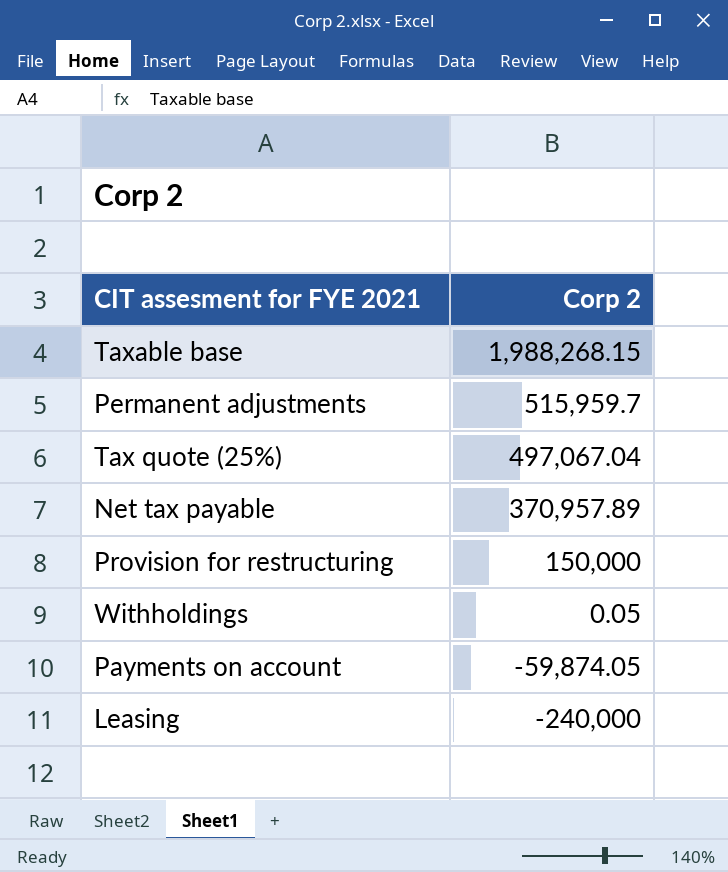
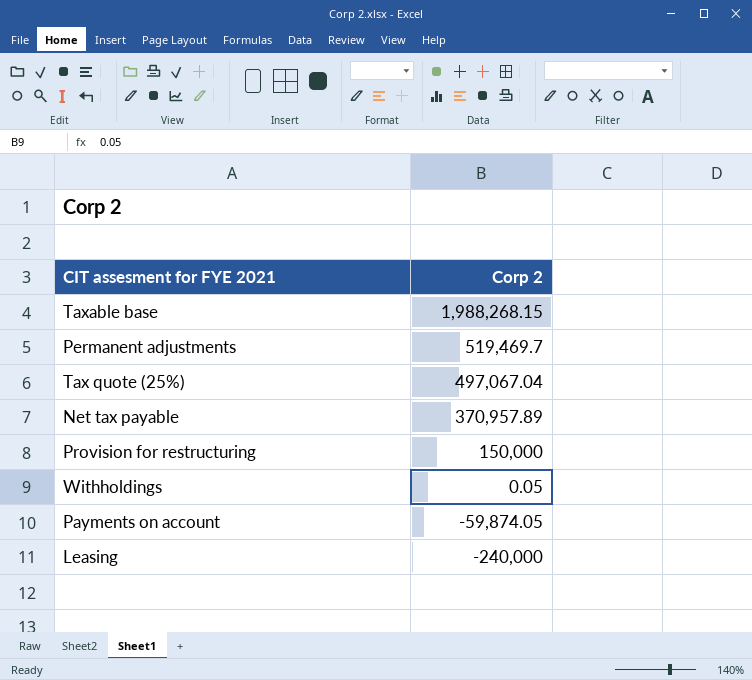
Permanent adjustments | Corp 2: 515,959.7 -> 519,469.7

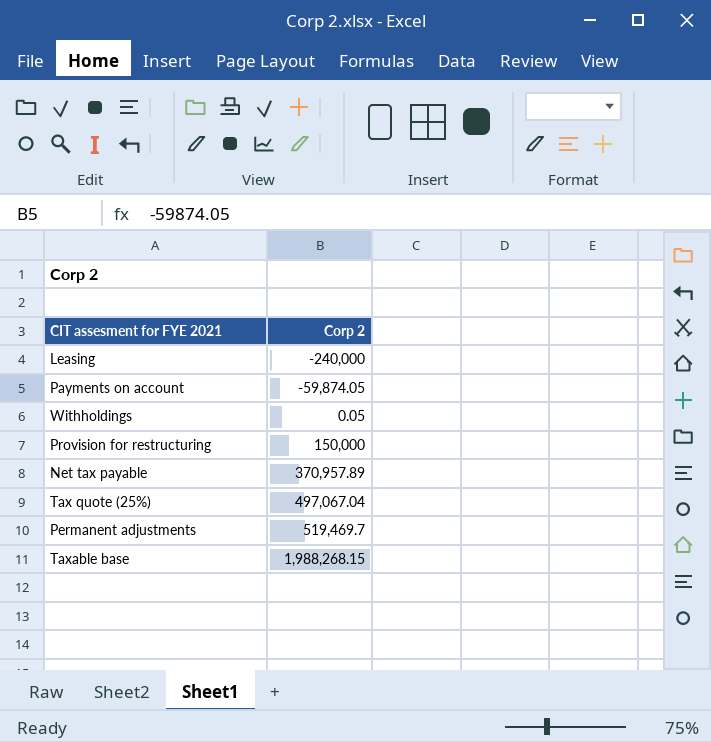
row order: Corp 2 descending -> Corp 2 ascending

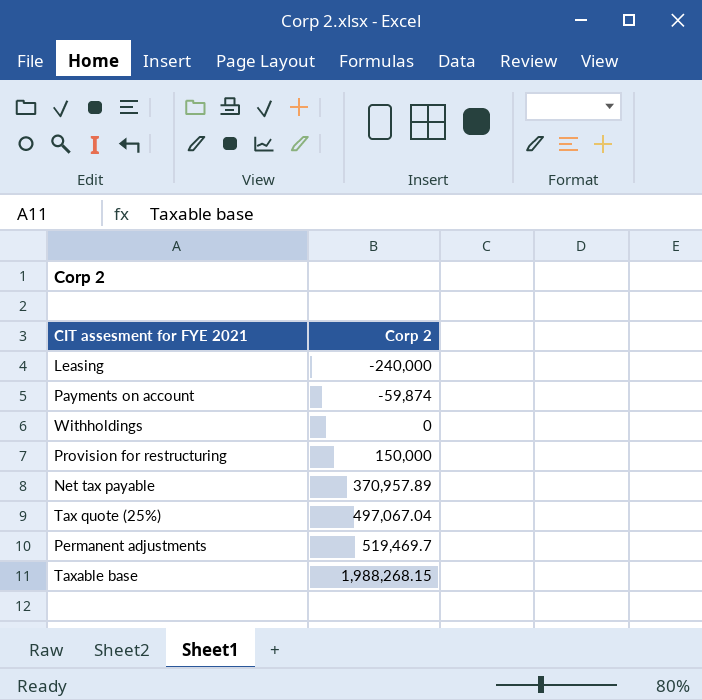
Payments on account | Corp 2: -59,874.05 -> -59,874
Withholdings | Corp 2: 0.05 -> 0

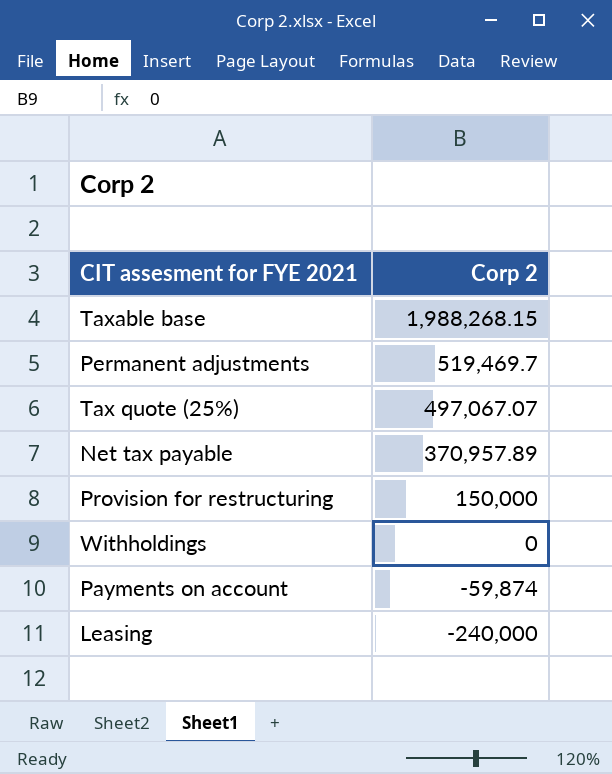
row order: Corp 2 ascending -> Corp 2 descending
Tax quote (25%) | Corp 2: 497,067.04 -> 497,067.07

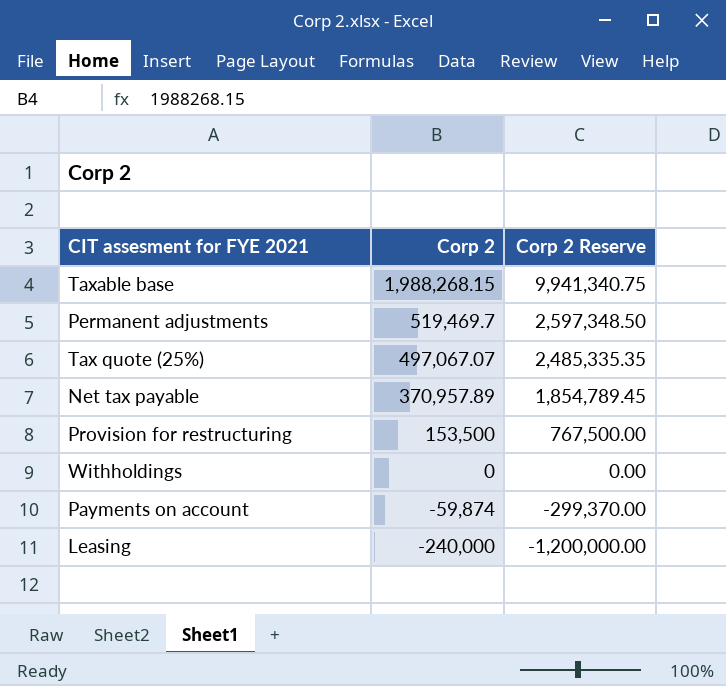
column Corp 2 Reserve | formula: none -> [Corp 2] * 5
Provision for restructuring | Corp 2: 150,000 -> 153,500

